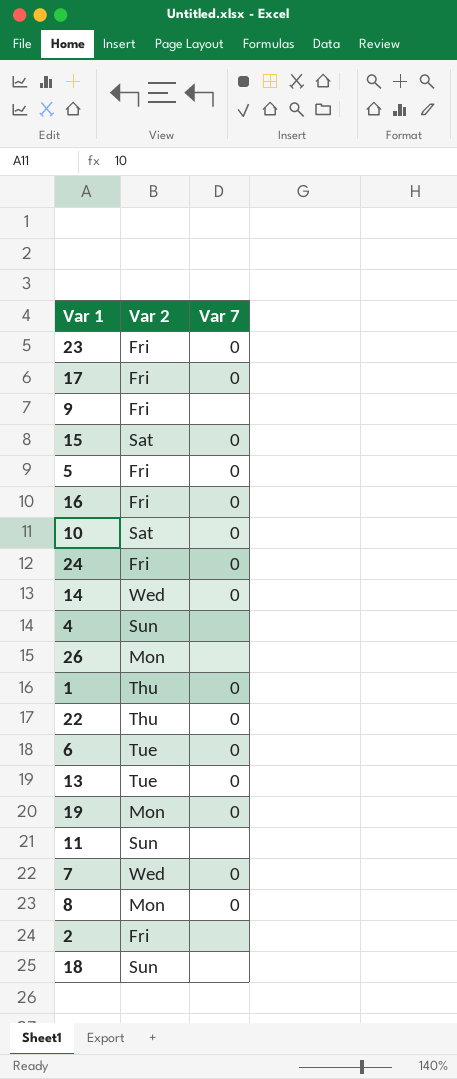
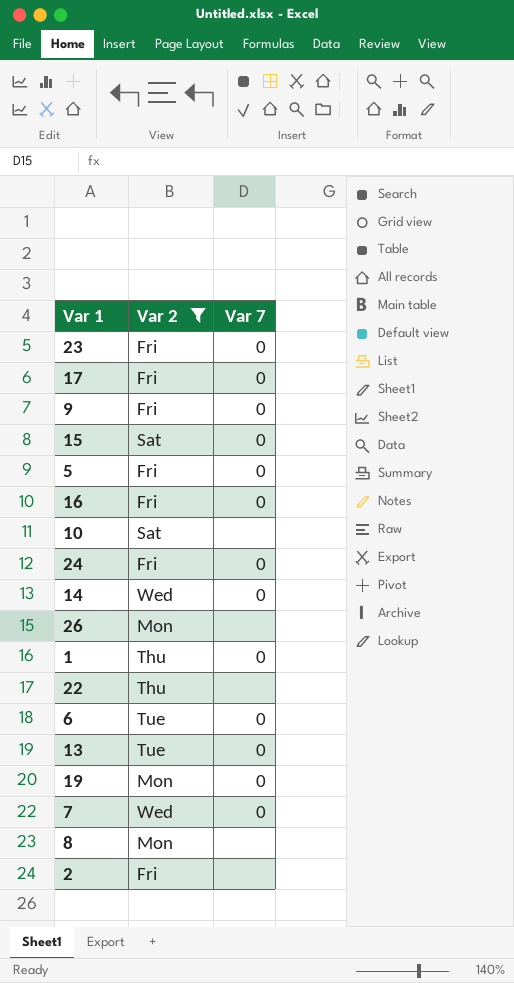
filter: none -> Var 2 != Sun
9 | Var 7: none -> 0
10 | Var 7: 0 -> none
22 | Var 7: 0 -> none
8 | Var 7: 0 -> none

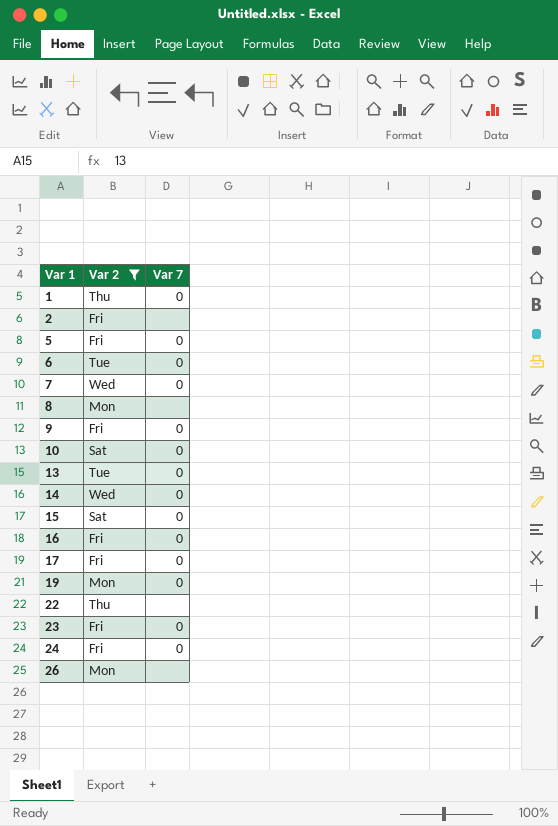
row order: none -> Var 1 ascending
10 | Var 7: none -> 0

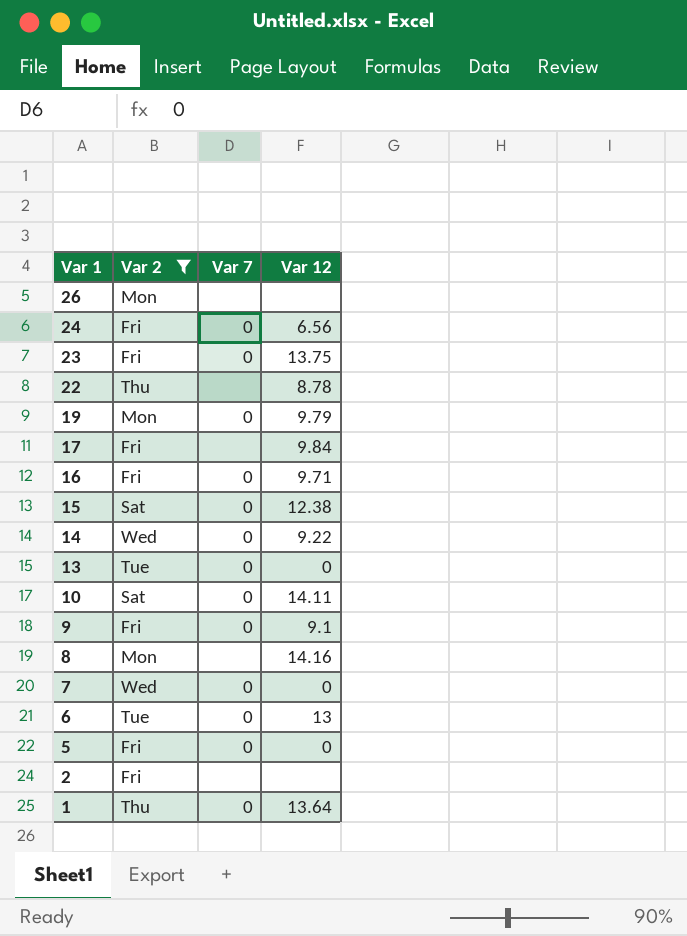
row order: Var 1 ascending -> Var 1 descending
column Var 12 | position: none -> 4
17 | Var 7: 0 -> none

